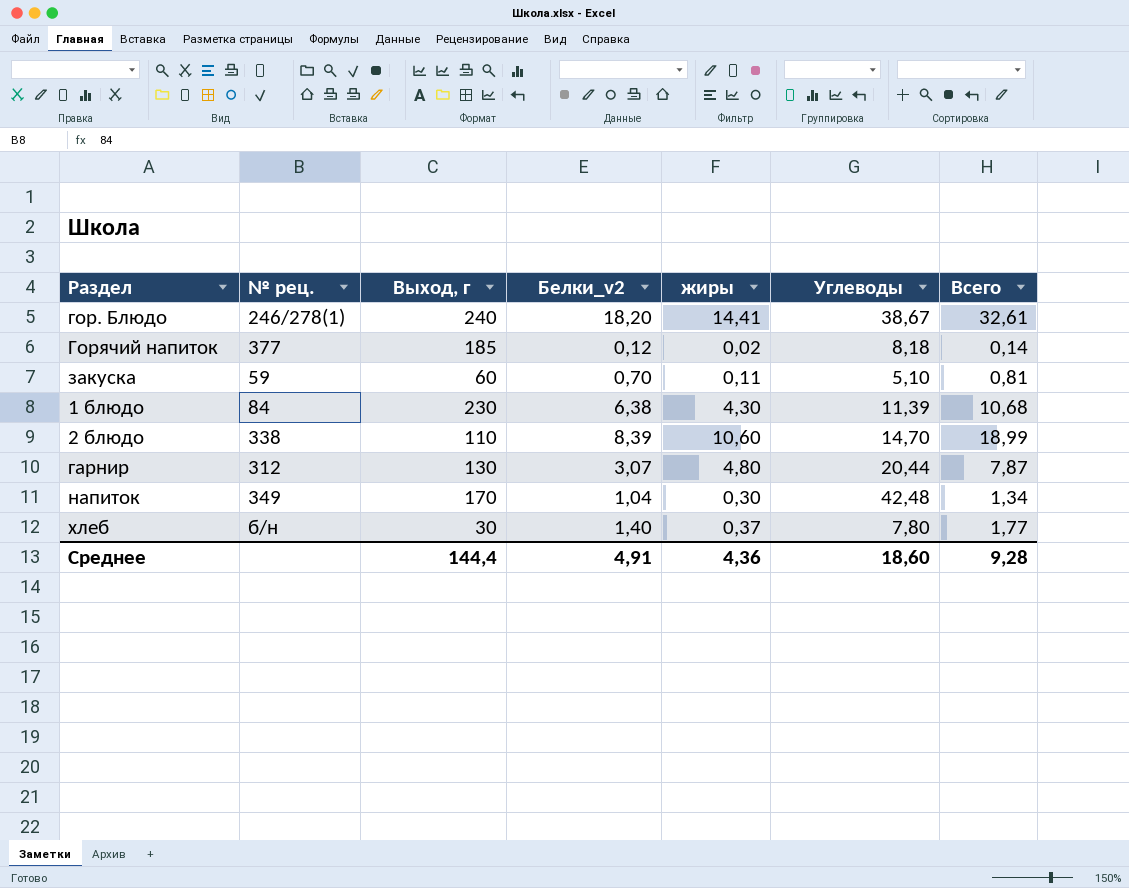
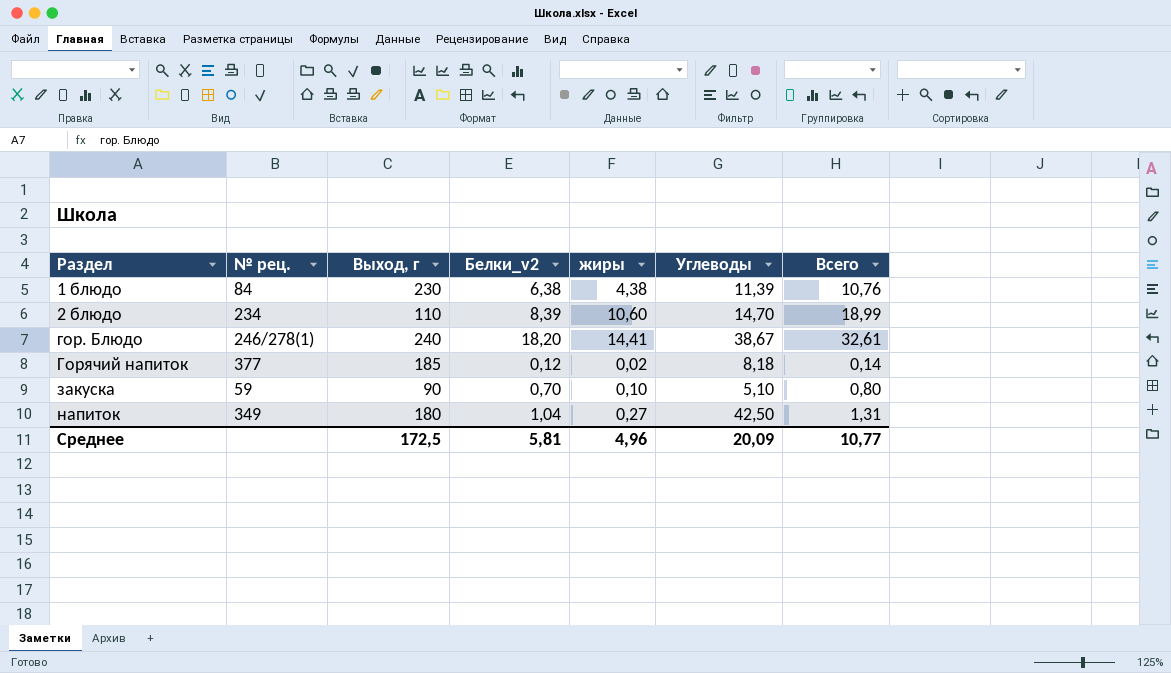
row order: none -> Раздел ascending
row гарнир: 312 | 130 | 3,07 | 4,80 | 20,44 | 7,87 -> none
row хлеб: б/н | 30 | 1,40 | 0,37 | 7,80 | 1,77 -> none
1 блюдо | жиры: 4,30 -> 4,38
1 блюдо | Всего: 10,68 -> 10,76
2 блюдо | № рец.: 338 -> 234
закуска | Выход, г: 60 -> 90
закуска | жиры: 0,11 -> 0,10
закуска | Всего: 0,81 -> 0,80
напиток | Выход, г: 170 -> 180
напиток | жиры: 0,30 -> 0,27
напиток | Углеводы: 42,48 -> 42,50
напиток | Всего: 1,34 -> 1,31
Среднее | Выход, г: 144,4 -> 172,5
Среднее | Белки_v2: 4,91 -> 5,81
Среднее | жиры: 4,36 -> 4,96
Среднее | Углеводы: 18,60 -> 20,09
Среднее | Всего: 9,28 -> 10,77

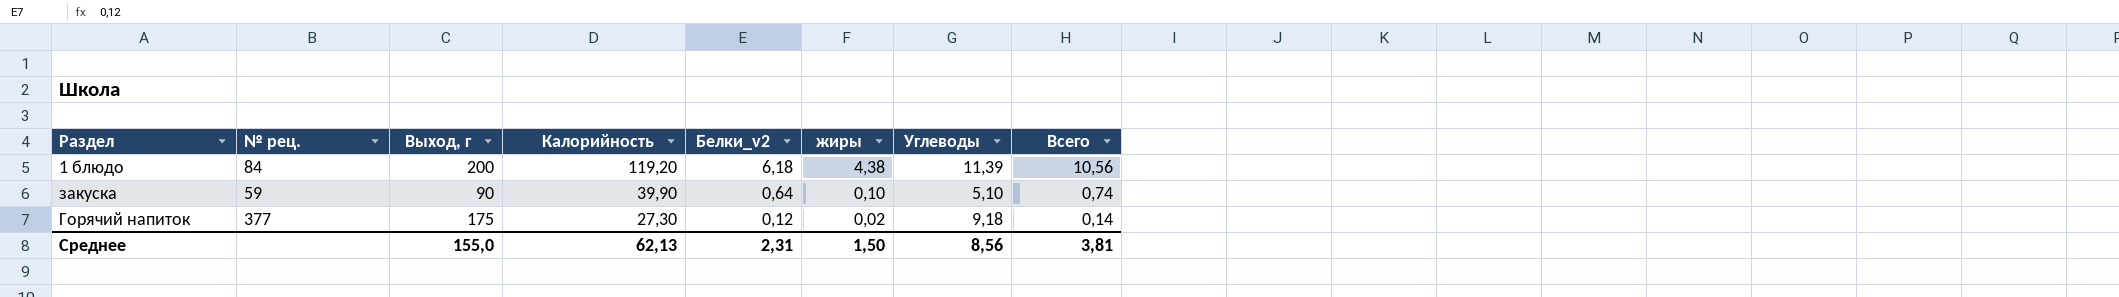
row order: Раздел ascending -> Калорийность descending
column Калорийность | position: none -> 4
row 2 блюдо: 234 | 110 | 8,39 | 10,60 | 14,70 | 18,99 -> none
row гор. Блюдо: 246/278(1) | 240 | 18,20 | 14,41 | 38,67 | 32,61 -> none
row напиток: 349 | 180 | 1,04 | 0,27 | 42,50 | 1,31 -> none
1 блюдо | Выход, г: 230 -> 200
1 блюдо | Белки_v2: 6,38 -> 6,18
1 блюдо | Всего: 10,76 -> 10,56
закуска | Белки_v2: 0,70 -> 0,64
закуска | Всего: 0,80 -> 0,74
Горячий напиток | Выход, г: 185 -> 175
Горячий напиток | Углеводы: 8,18 -> 9,18
Среднее | Выход, г: 172,5 -> 155,0
Среднее | Белки_v2: 5,81 -> 2,31
Среднее | жиры: 4,96 -> 1,50
Среднее | Углеводы: 20,09 -> 8,56
Среднее | Всего: 10,77 -> 3,81

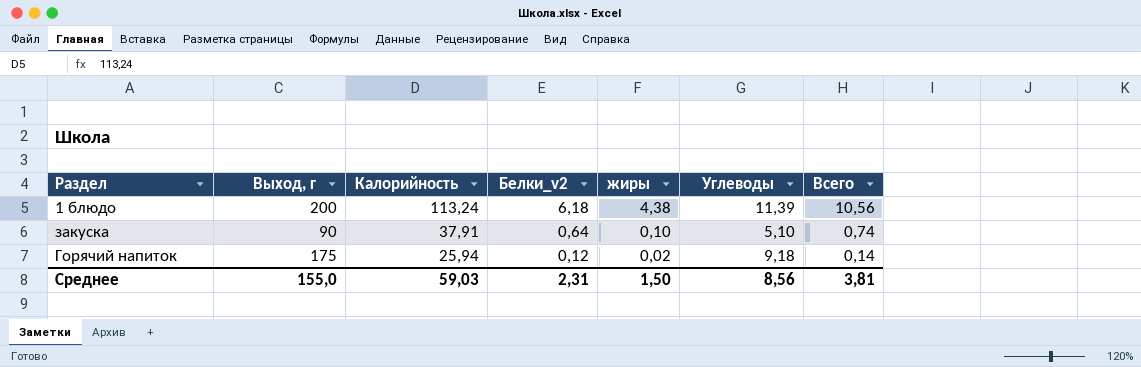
column № рец. | position: 2 -> none
1 блюдо | Калорийность: 119,20 -> 113,24
закуска | Калорийность: 39,90 -> 37,91
Горячий напиток | Калорийность: 27,30 -> 25,94
Среднее | Калорийность: 62,13 -> 59,03

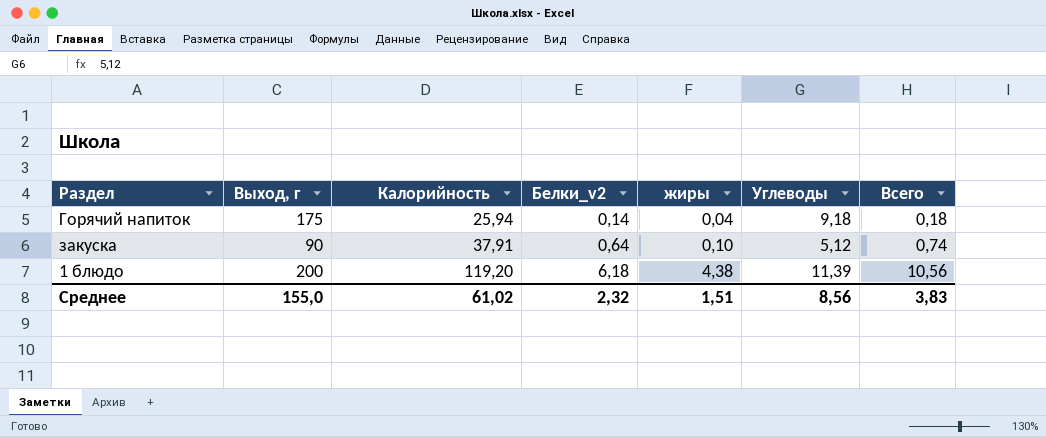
row order: Калорийность descending -> Калорийность ascending
Горячий напиток | Белки_v2: 0,12 -> 0,14
Горячий напиток | жиры: 0,02 -> 0,04
Горячий напиток | Всего: 0,14 -> 0,18
закуска | Углеводы: 5,10 -> 5,12
1 блюдо | Калорийность: 113,24 -> 119,20
Среднее | Калорийность: 59,03 -> 61,02
Среднее | Белки_v2: 2,31 -> 2,32
Среднее | жиры: 1,50 -> 1,51
Среднее | Всего: 3,81 -> 3,83

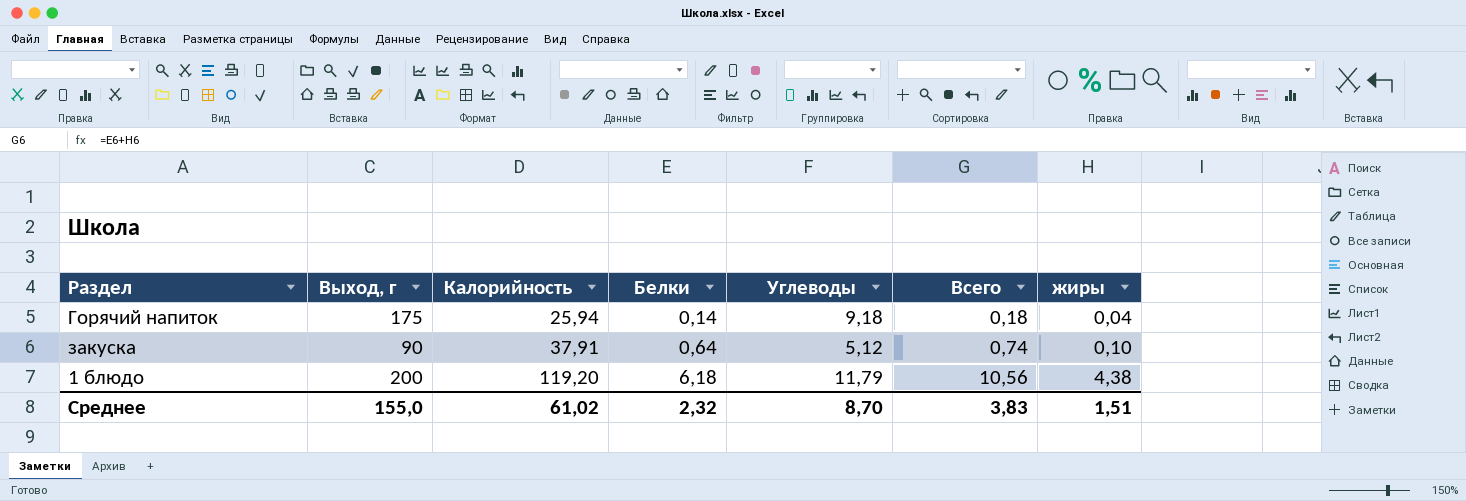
column name: Белки_v2 -> Белки
column жиры | position: 5 -> 7
1 блюдо | Углеводы: 11,39 -> 11,79
Среднее | Углеводы: 8,56 -> 8,70

